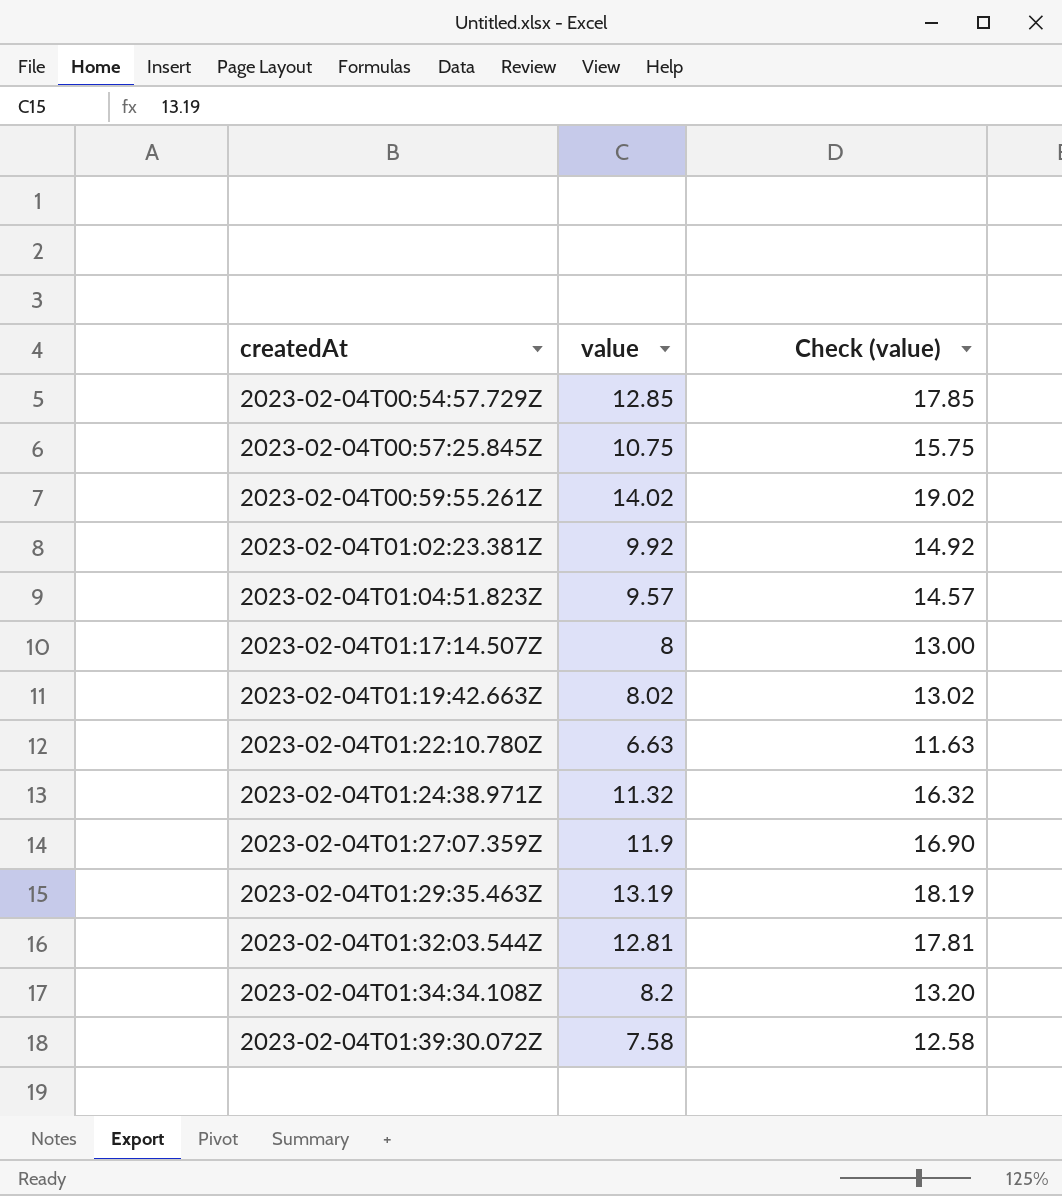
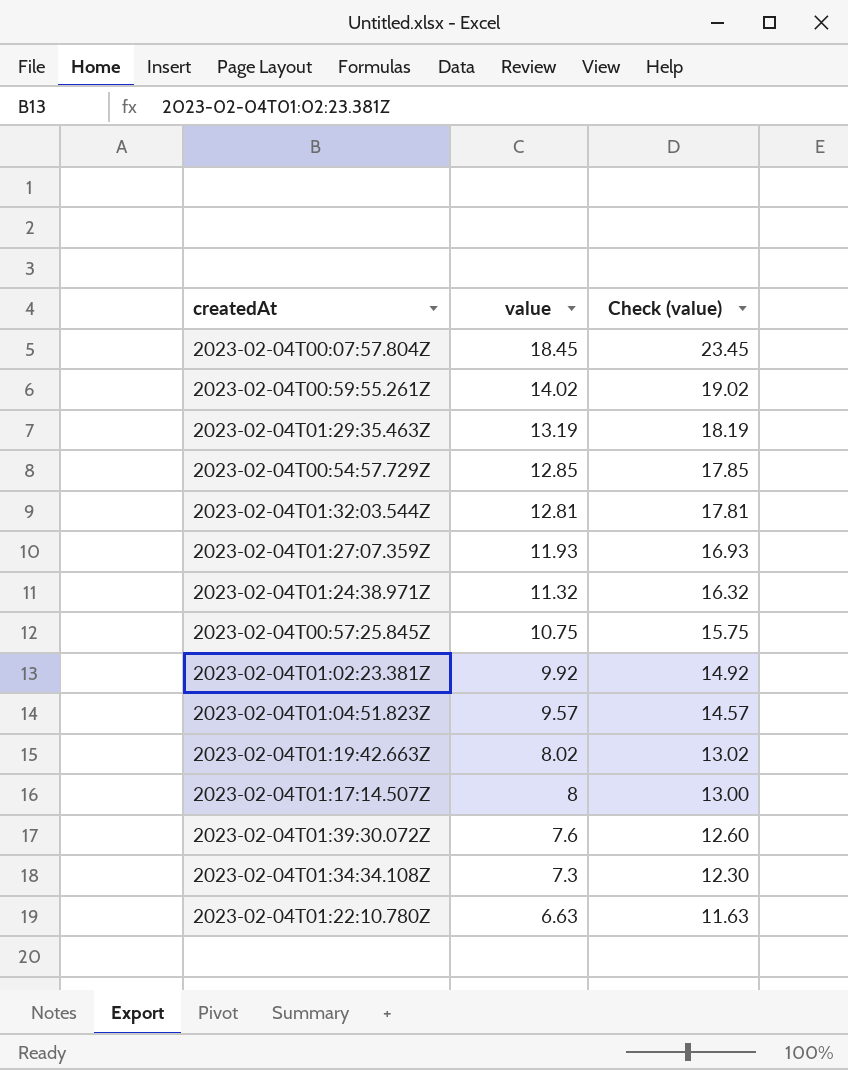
row order: createdAt ascending -> value descending
row 2023-02-04T00:07:57.804Z: none -> 18.45 | 23.45
2023-02-04T01:27:07.359Z | value: 11.9 -> 11.93
2023-02-04T01:27:07.359Z | Check (value): 16.90 -> 16.93
2023-02-04T01:39:30.072Z | value: 7.58 -> 7.6
2023-02-04T01:39:30.072Z | Check (value): 12.58 -> 12.60
2023-02-04T01:34:34.108Z | value: 8.2 -> 7.3
2023-02-04T01:34:34.108Z | Check (value): 13.20 -> 12.30

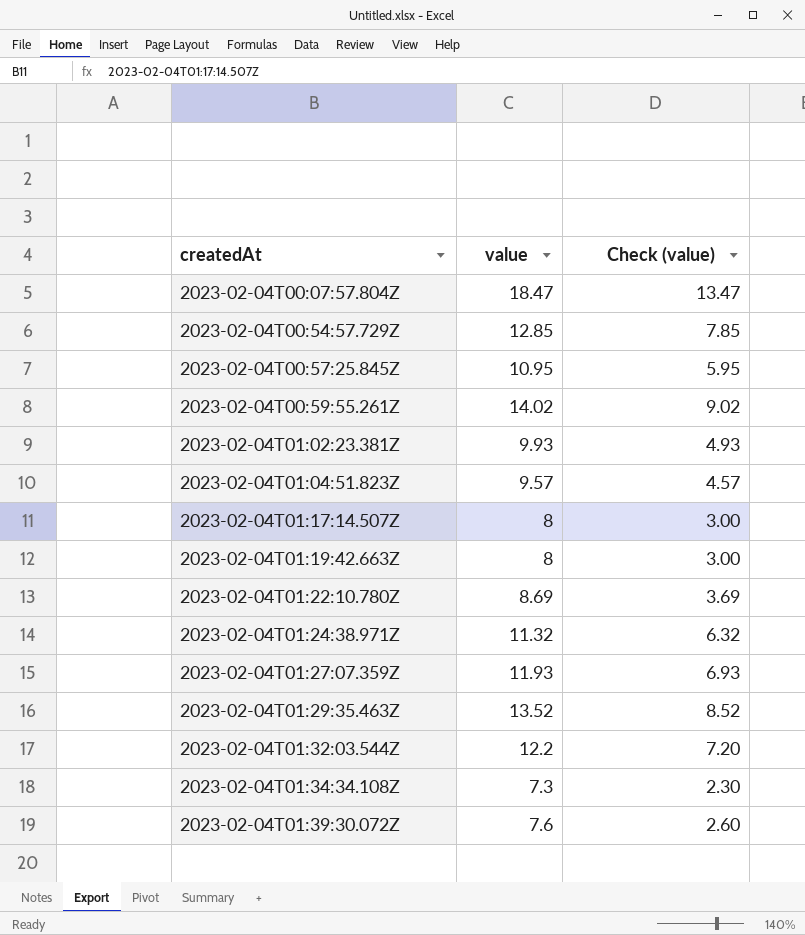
row order: value descending -> createdAt ascending
column Check (value) | formula: [value] + 5 -> [value] - 5
2023-02-04T00:07:57.804Z | value: 18.45 -> 18.47
2023-02-04T00:57:25.845Z | value: 10.75 -> 10.95
2023-02-04T01:02:23.381Z | value: 9.92 -> 9.93
2023-02-04T01:19:42.663Z | value: 8.02 -> 8
2023-02-04T01:22:10.780Z | value: 6.63 -> 8.69
2023-02-04T01:29:35.463Z | value: 13.19 -> 13.52
2023-02-04T01:32:03.544Z | value: 12.81 -> 12.2

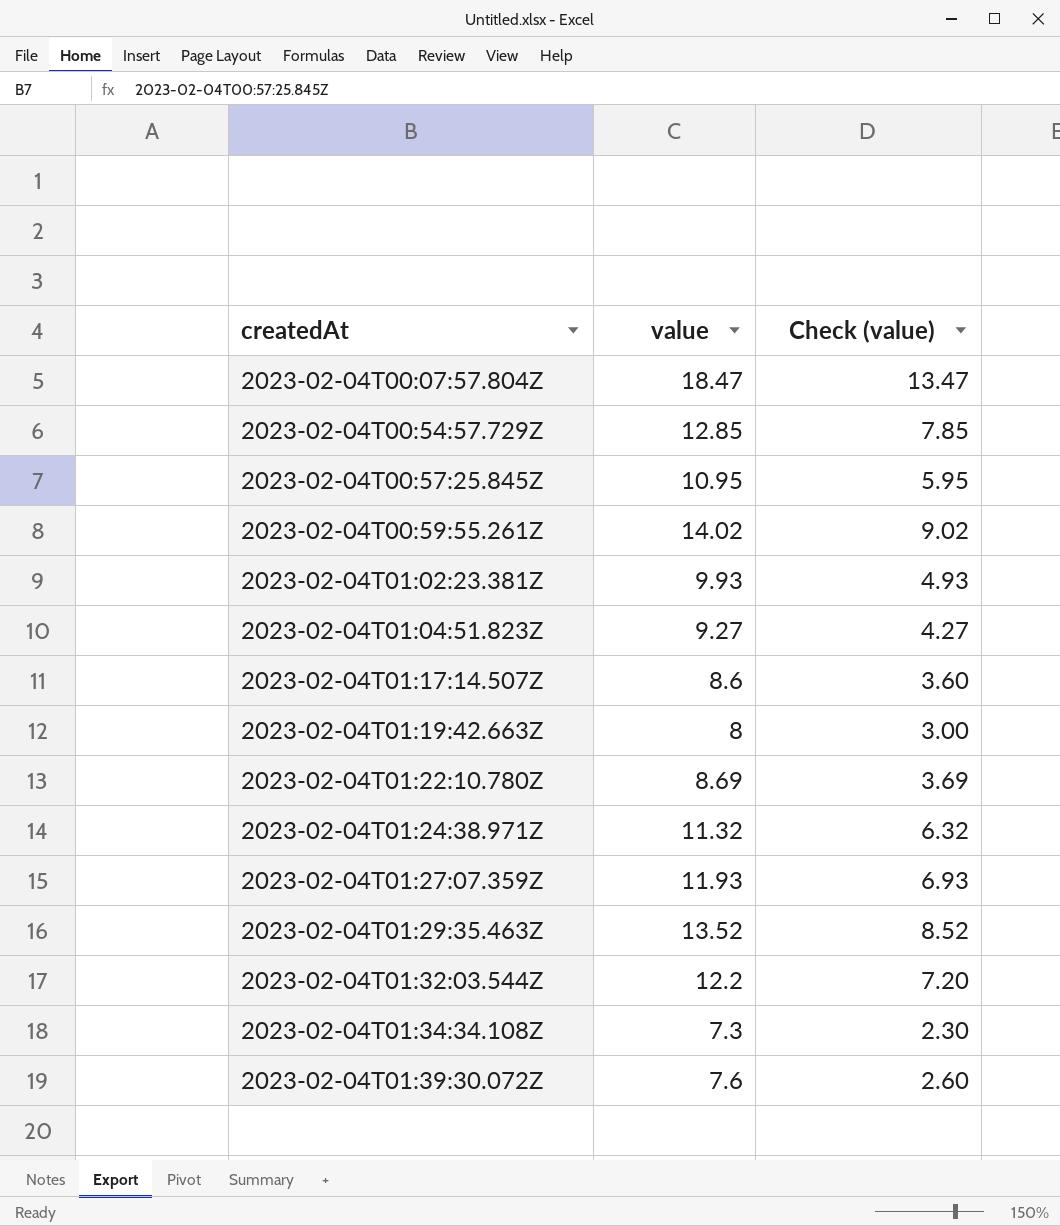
2023-02-04T01:04:51.823Z | value: 9.57 -> 9.27
2023-02-04T01:04:51.823Z | Check (value): 4.57 -> 4.27
2023-02-04T01:17:14.507Z | value: 8 -> 8.6
2023-02-04T01:17:14.507Z | Check (value): 3.00 -> 3.60

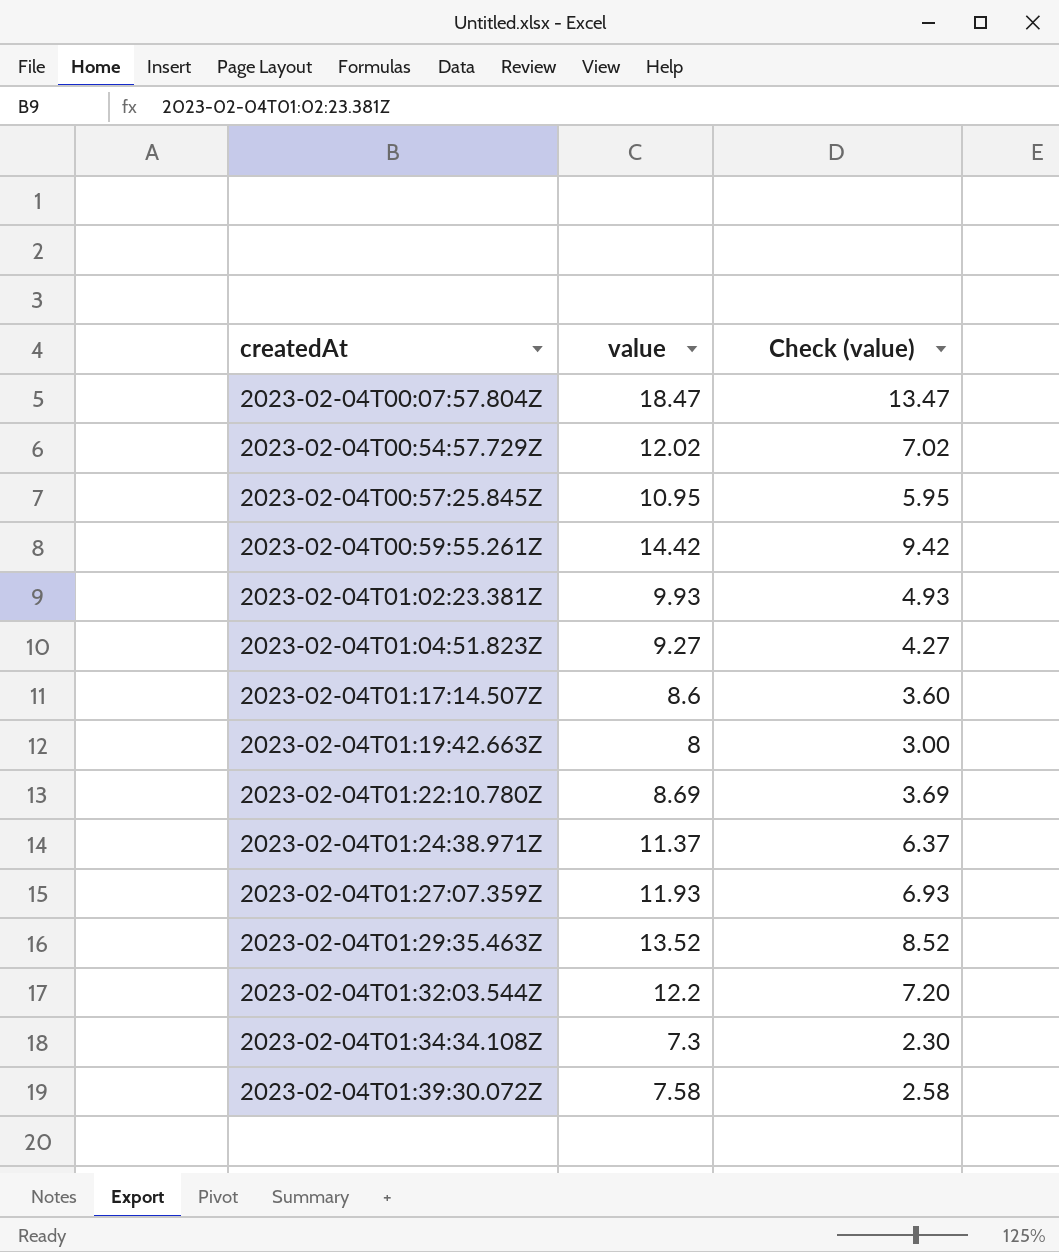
2023-02-04T00:54:57.729Z | value: 12.85 -> 12.02
2023-02-04T00:54:57.729Z | Check (value): 7.85 -> 7.02
2023-02-04T00:59:55.261Z | value: 14.02 -> 14.42
2023-02-04T00:59:55.261Z | Check (value): 9.02 -> 9.42
2023-02-04T01:24:38.971Z | value: 11.32 -> 11.37
2023-02-04T01:24:38.971Z | Check (value): 6.32 -> 6.37
2023-02-04T01:39:30.072Z | value: 7.6 -> 7.58
2023-02-04T01:39:30.072Z | Check (value): 2.60 -> 2.58

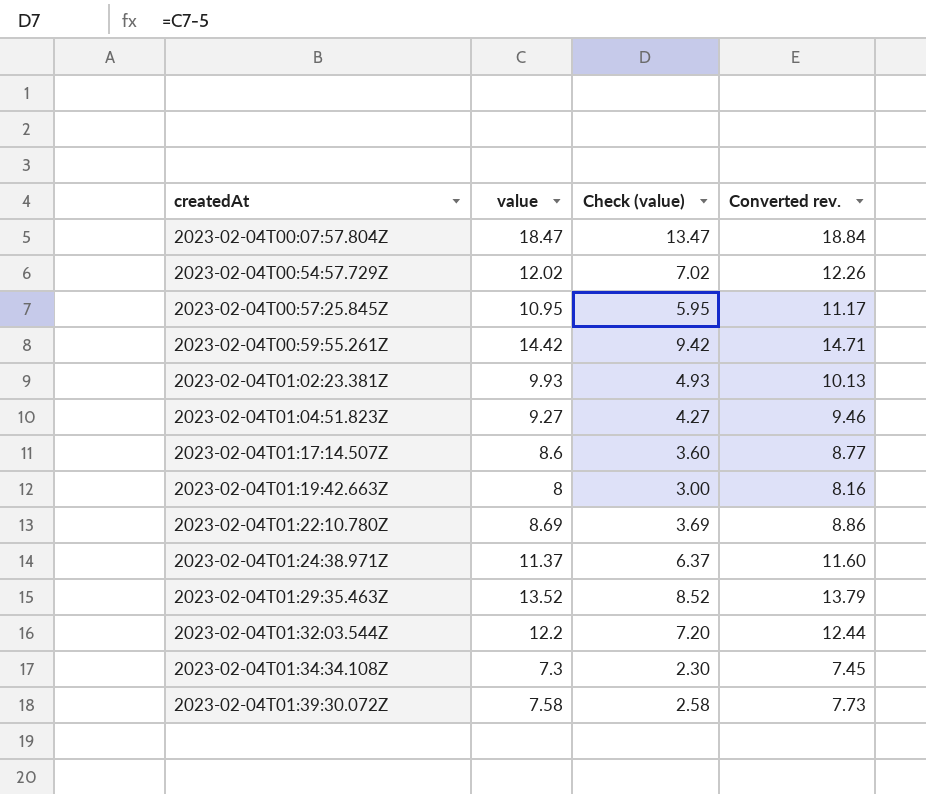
column Converted rev. | formula: none -> [value] * 1.02
row 2023-02-04T01:27:07.359Z: 11.93 | 6.93 -> none

